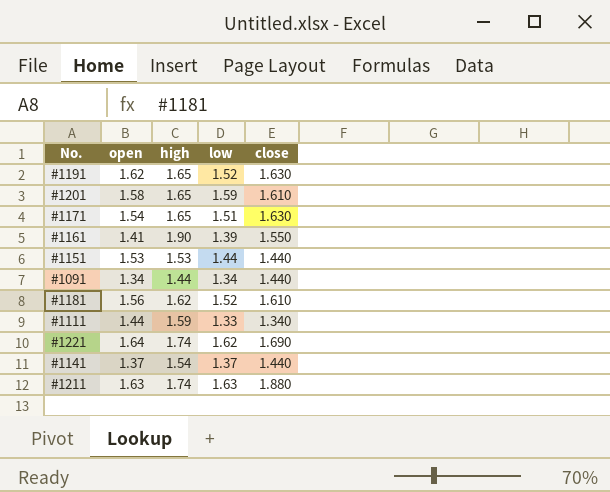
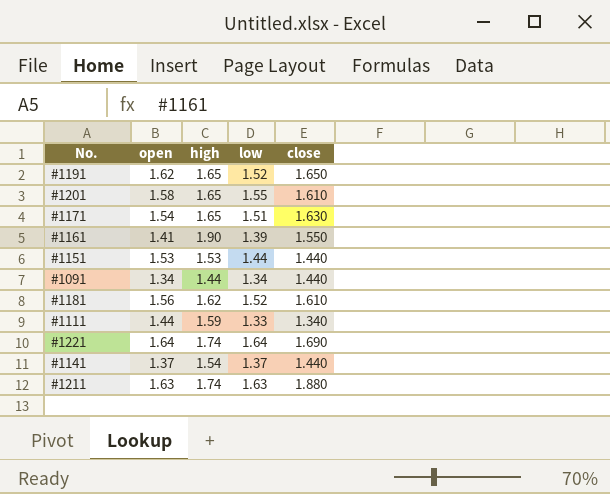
#1191 | close: 1.630 -> 1.650
#1201 | low: 1.59 -> 1.55
#1221 | low: 1.62 -> 1.64

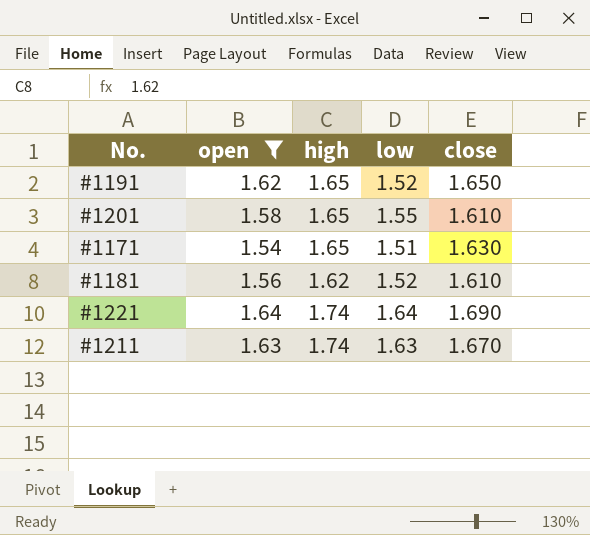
filter: none -> open >= 1.54
#1211 | close: 1.880 -> 1.670

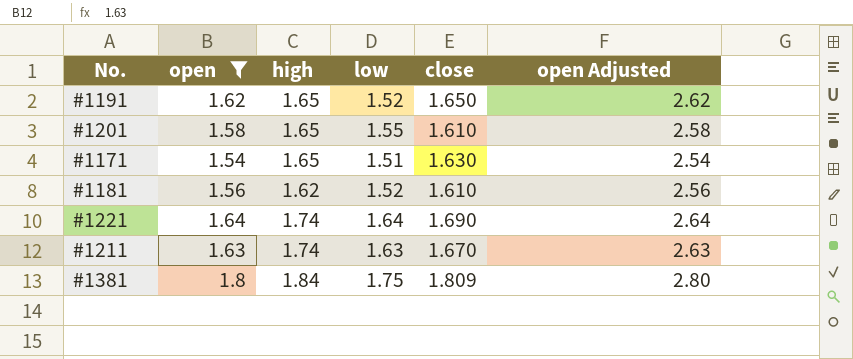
column open Adjusted | formula: none -> [open] + 1
row #1381: none -> 1.8 | 1.84 | 1.75 | 1.809 | 2.80

